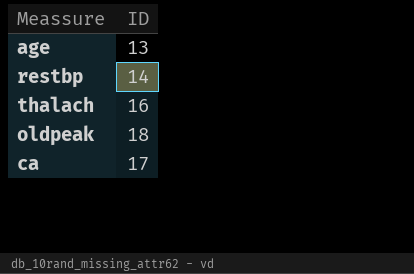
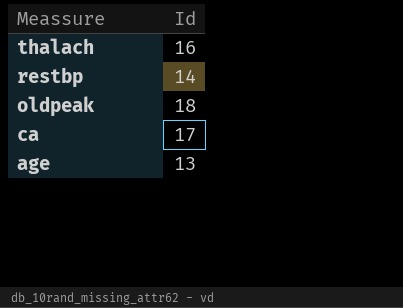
row order: none -> Meassure descending
column name: ID -> Id

